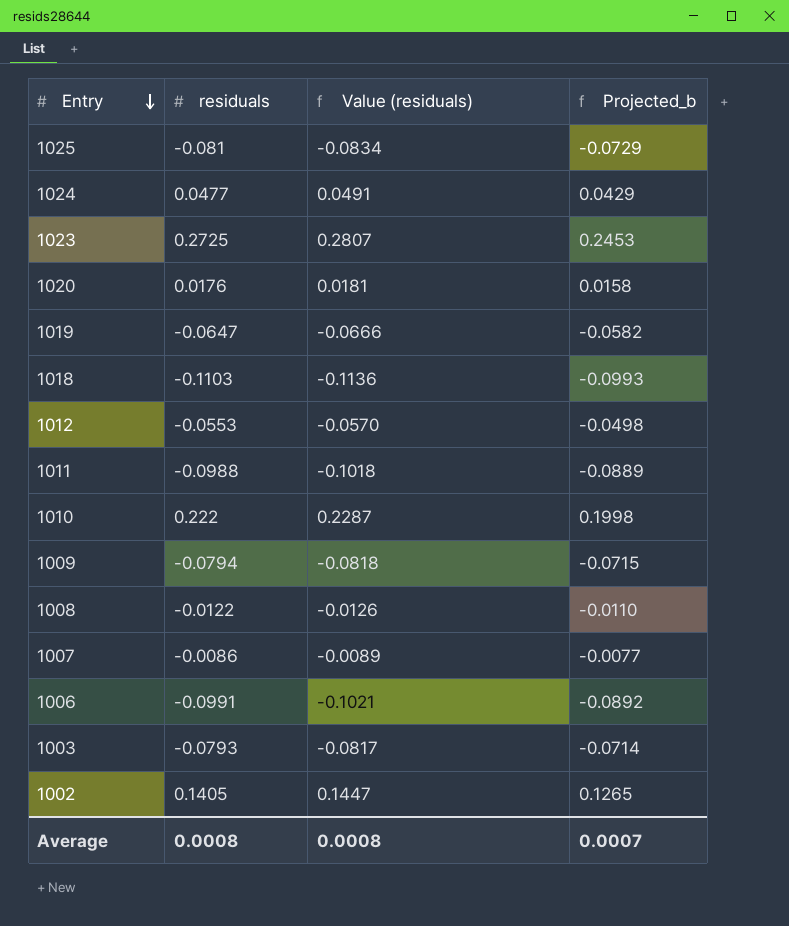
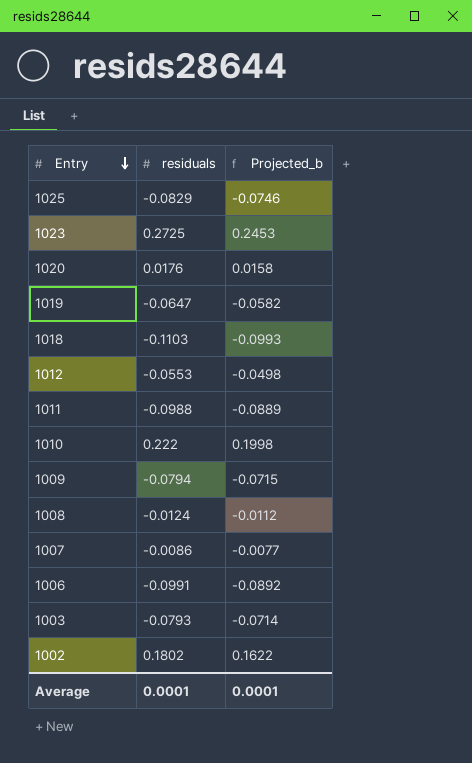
column Value (residuals) | formula: [residuals] * 1.03 -> none
row 1024: 0.0477 | 0.0491 | 0.0429 -> none
1025 | residuals: -0.081 -> -0.0829
1025 | Projected_b: -0.0729 -> -0.0746
1008 | residuals: -0.0122 -> -0.0124
1008 | Projected_b: -0.0110 -> -0.0112
1002 | residuals: 0.1405 -> 0.1802
1002 | Projected_b: 0.1265 -> 0.1622
Average | residuals: 0.0008 -> 0.0001
Average | Projected_b: 0.0007 -> 0.0001

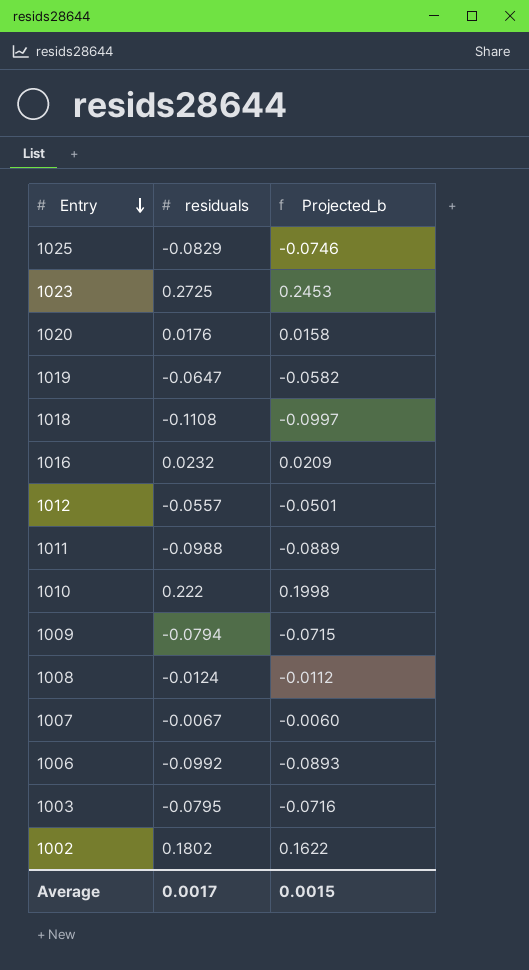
1018 | residuals: -0.1103 -> -0.1108
1018 | Projected_b: -0.0993 -> -0.0997
row 1016: none -> 0.0232 | 0.0209
1012 | residuals: -0.0553 -> -0.0557
1012 | Projected_b: -0.0498 -> -0.0501
1007 | residuals: -0.0086 -> -0.0067
1007 | Projected_b: -0.0077 -> -0.0060
1006 | residuals: -0.0991 -> -0.0992
1006 | Projected_b: -0.0892 -> -0.0893
1003 | residuals: -0.0793 -> -0.0795
1003 | Projected_b: -0.0714 -> -0.0716
Average | residuals: 0.0001 -> 0.0017
Average | Projected_b: 0.0001 -> 0.0015

